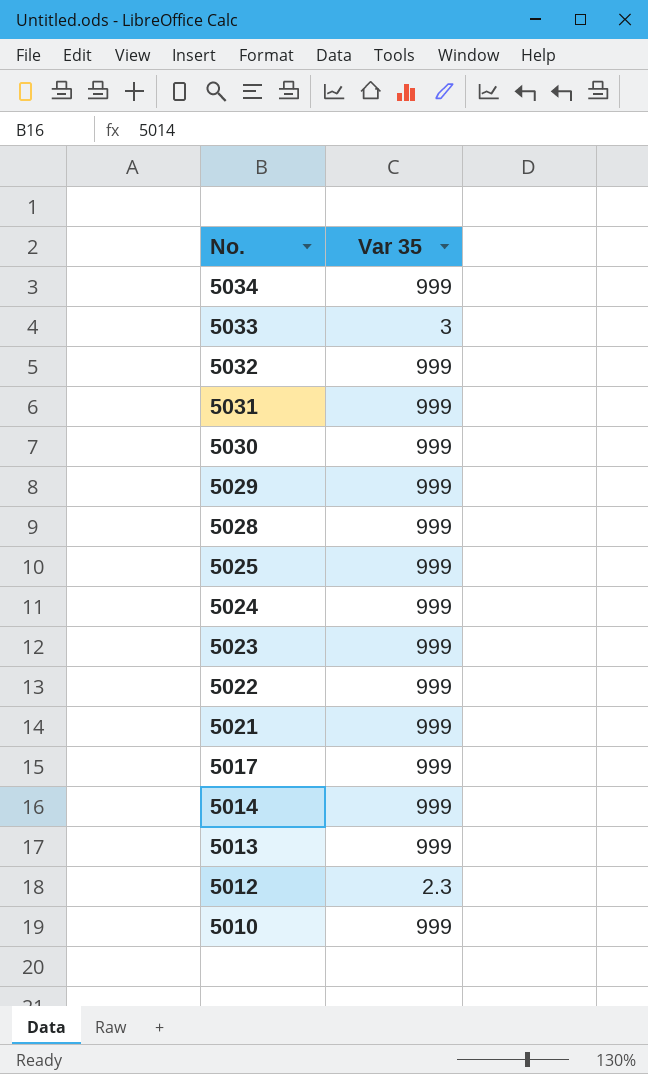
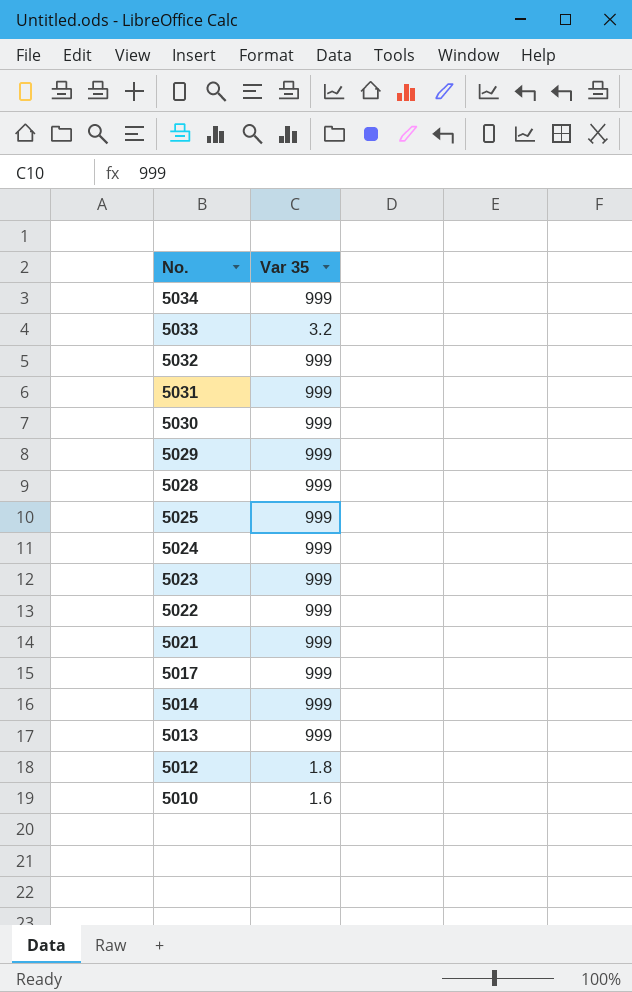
5033 | Var 35: 3 -> 3.2
5012 | Var 35: 2.3 -> 1.8
5010 | Var 35: 999 -> 1.6

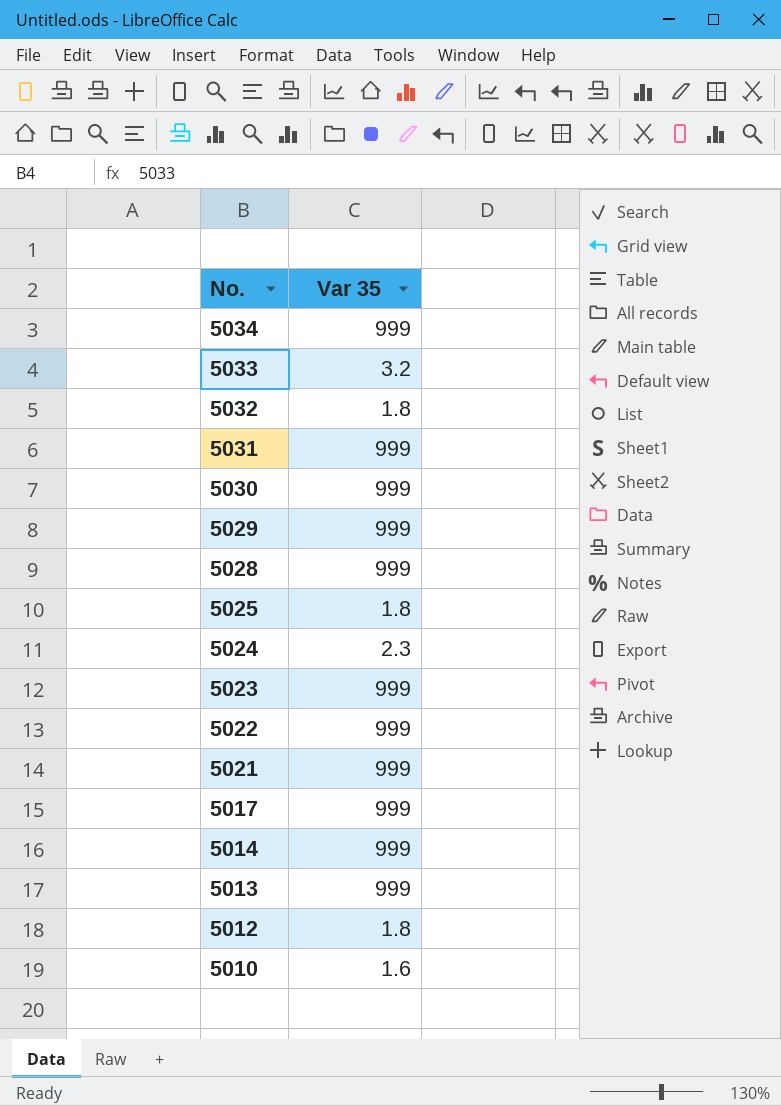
5032 | Var 35: 999 -> 1.8
5025 | Var 35: 999 -> 1.8
5024 | Var 35: 999 -> 2.3

